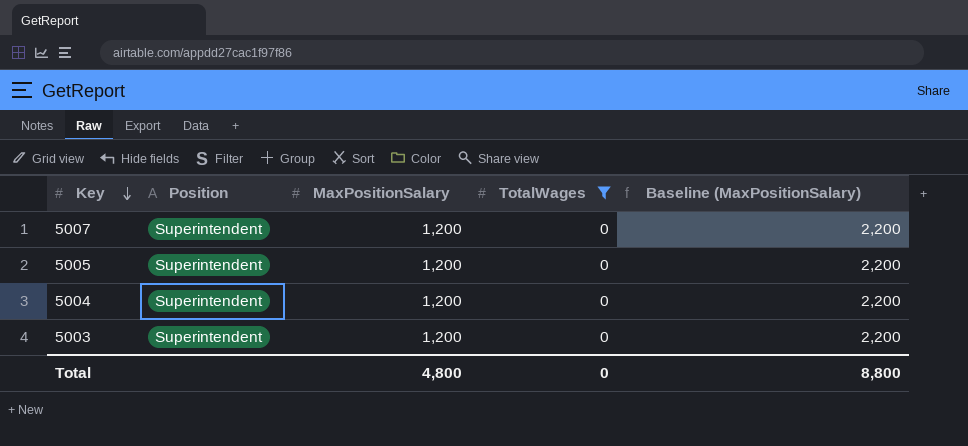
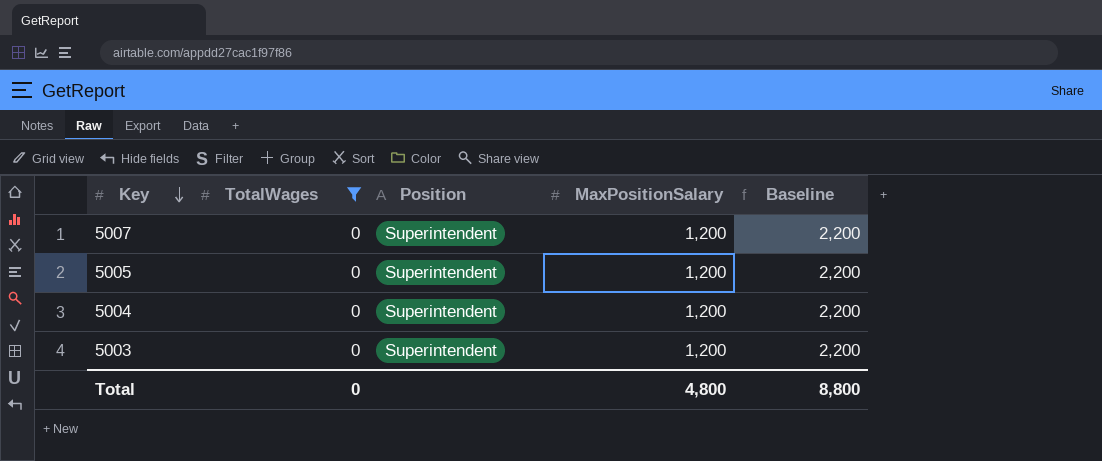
column TotalWages | position: 4 -> 2
column name: Baseline (MaxPositionSalary) -> Baseline

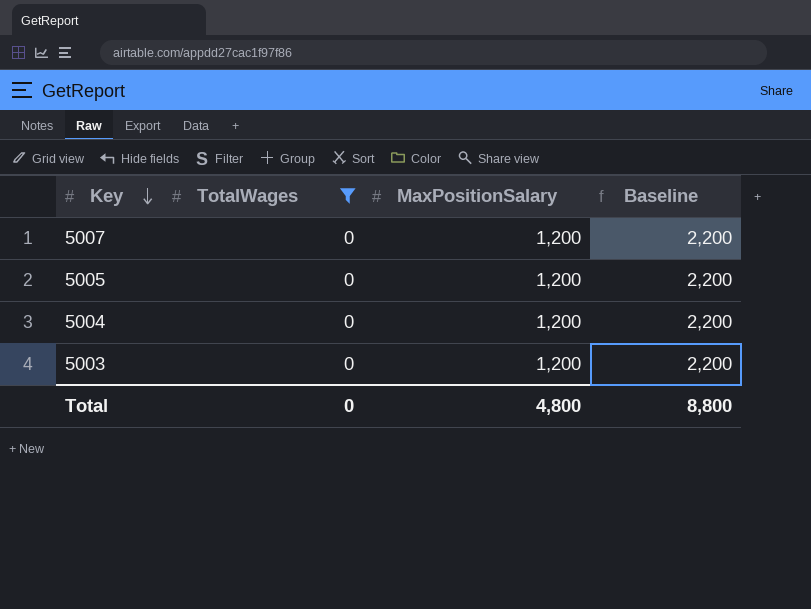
column Position | position: 3 -> none

